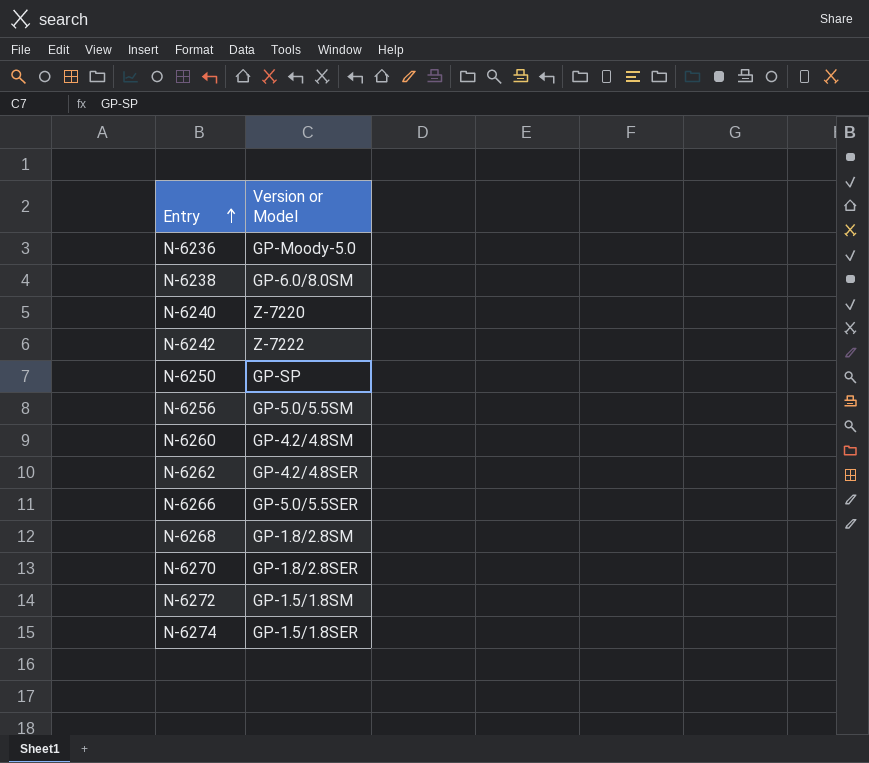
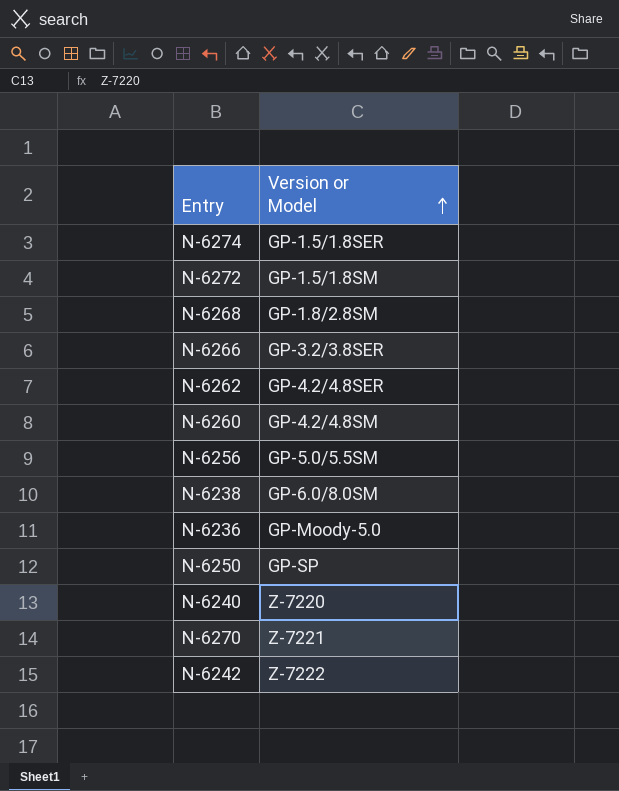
row order: Entry ascending -> Version or Model ascending
N-6266 | Version or Model: GP-5.0/5.5SER -> GP-3.2/3.8SER
N-6270 | Version or Model: GP-1.8/2.8SER -> Z-7221

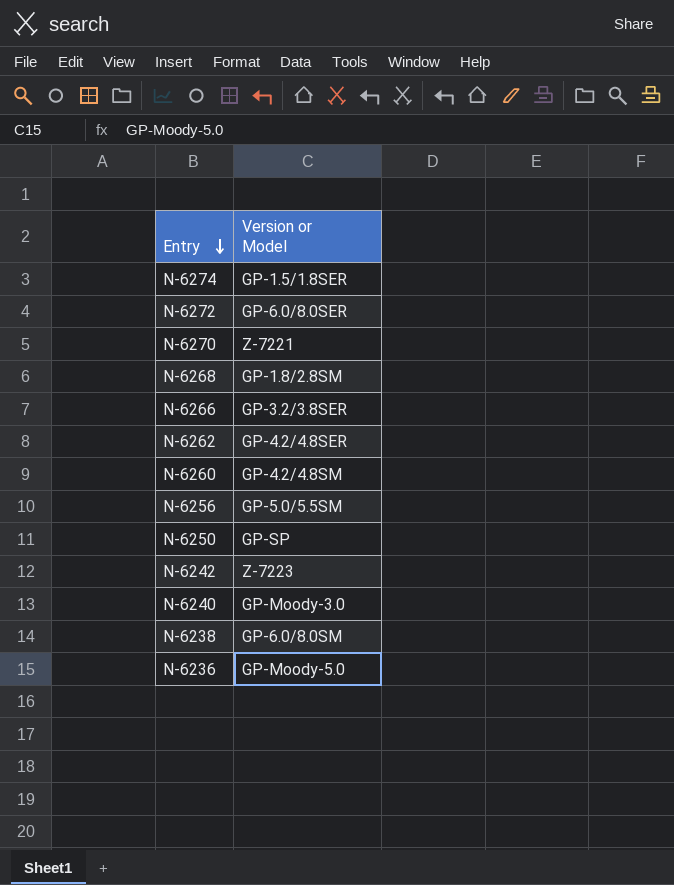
row order: Version or Model ascending -> Entry descending
N-6272 | Version or Model: GP-1.5/1.8SM -> GP-6.0/8.0SER
N-6242 | Version or Model: Z-7222 -> Z-7223
N-6240 | Version or Model: Z-7220 -> GP-Moody-3.0

